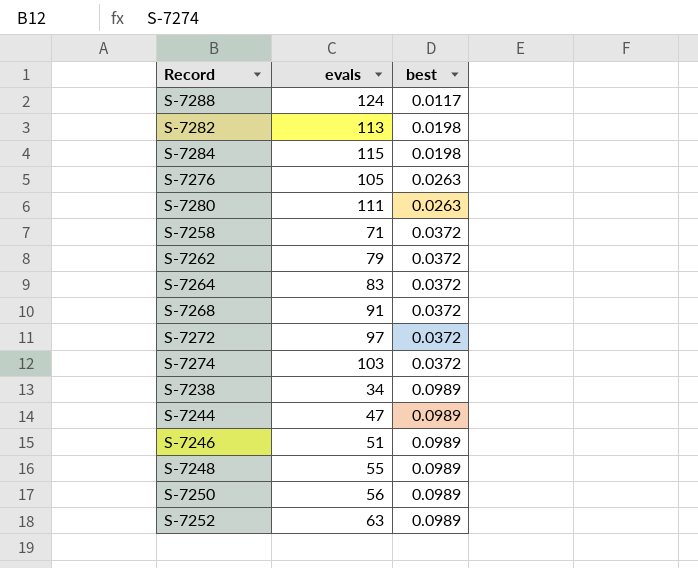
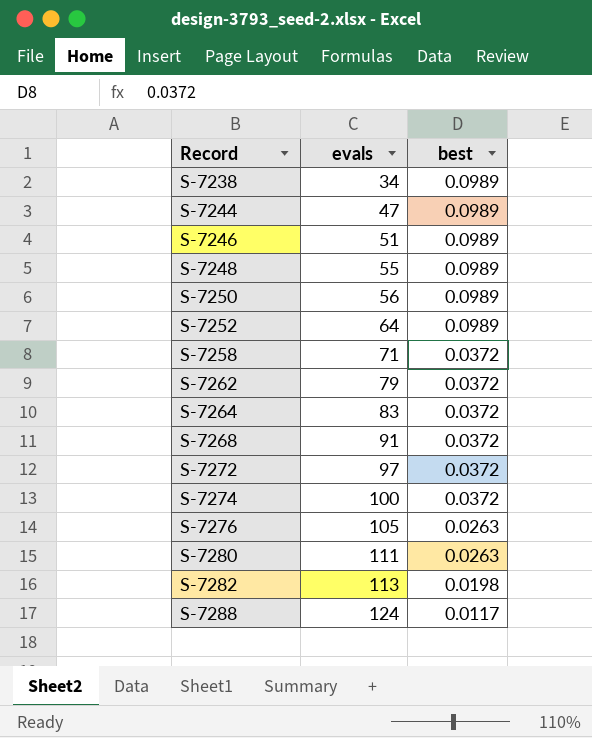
row order: best ascending -> Record ascending
row S-7284: 115 | 0.0198 -> none
S-7252 | evals: 63 -> 64
S-7274 | evals: 103 -> 100

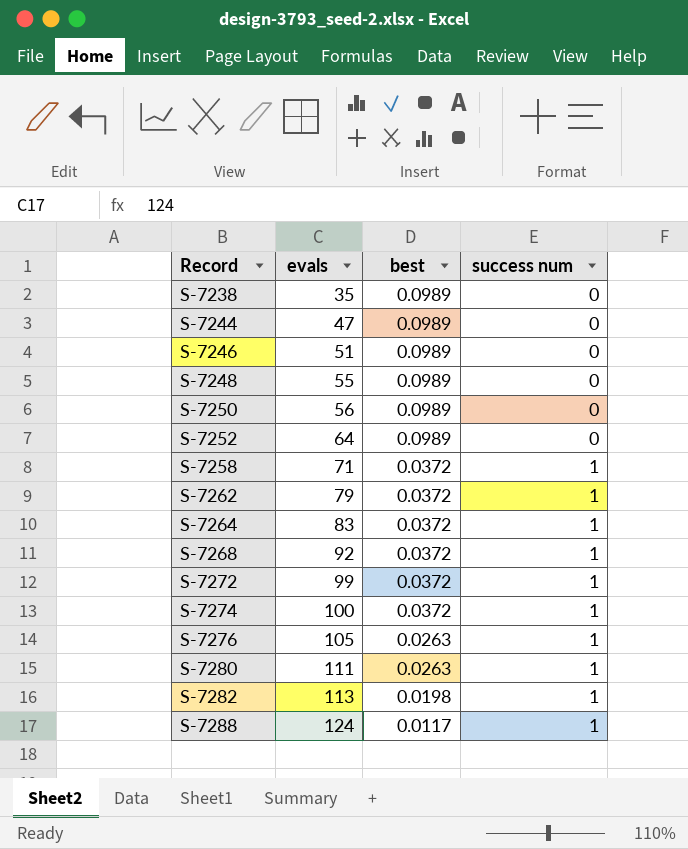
column success num | position: none -> 4
S-7238 | evals: 34 -> 35
S-7268 | evals: 91 -> 92
S-7272 | evals: 97 -> 99

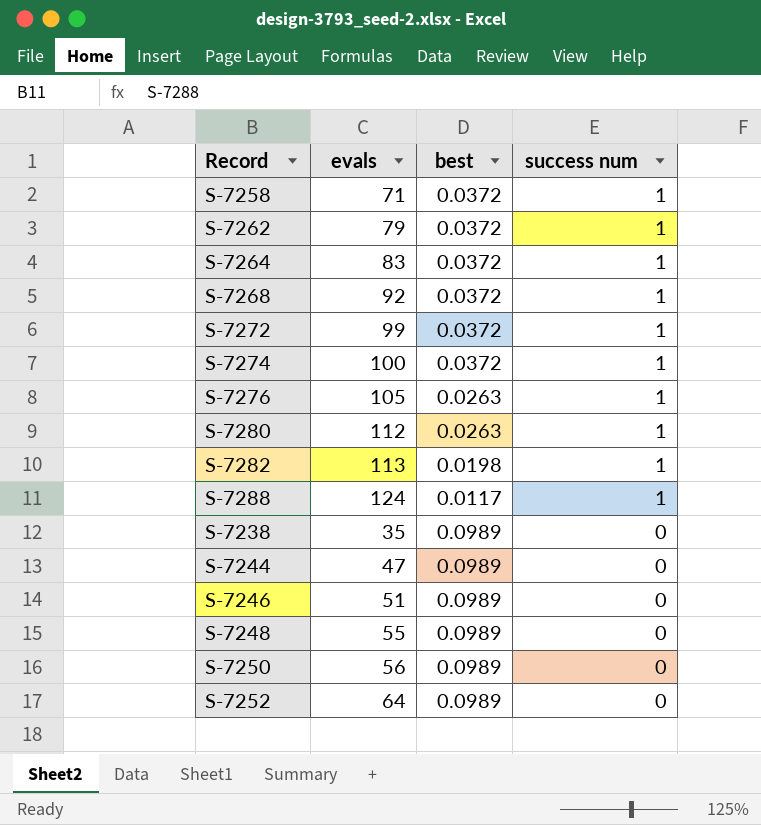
row order: Record ascending -> success num descending
S-7280 | evals: 111 -> 112

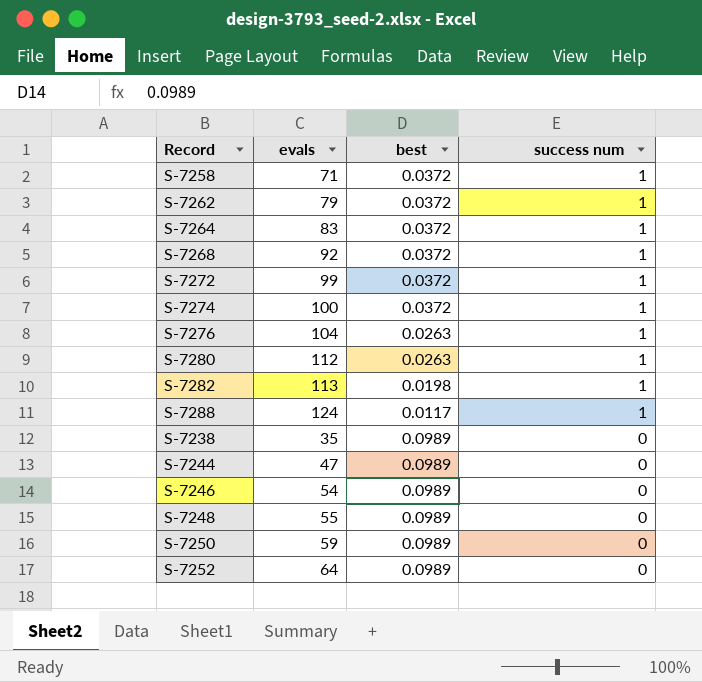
S-7276 | evals: 105 -> 104
S-7246 | evals: 51 -> 54
S-7250 | evals: 56 -> 59

